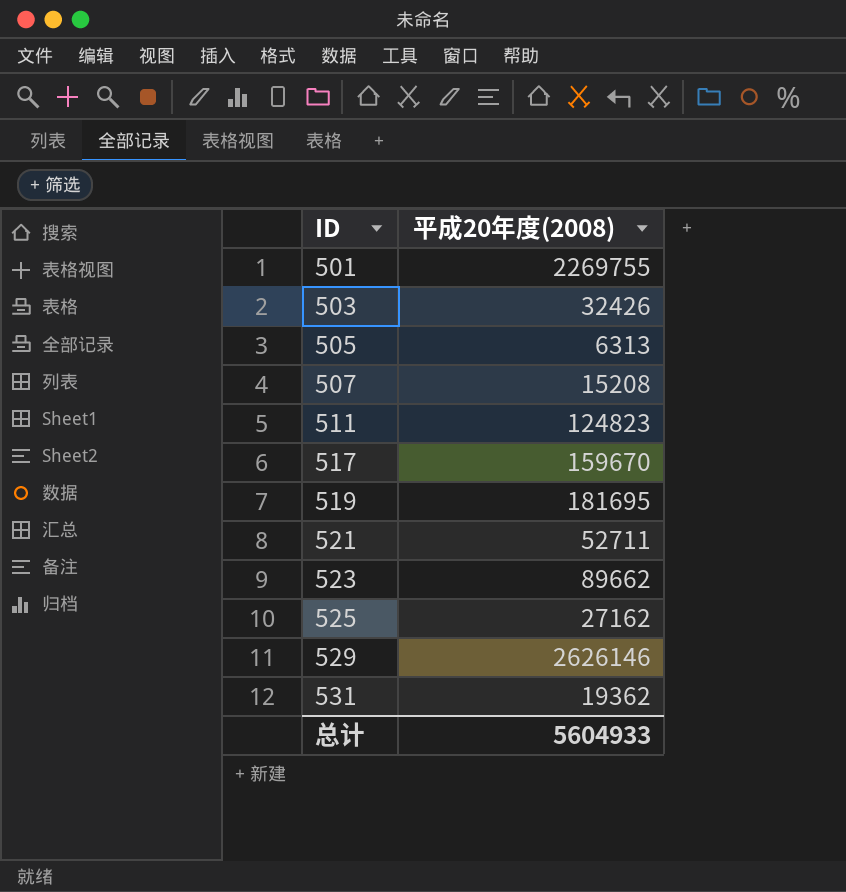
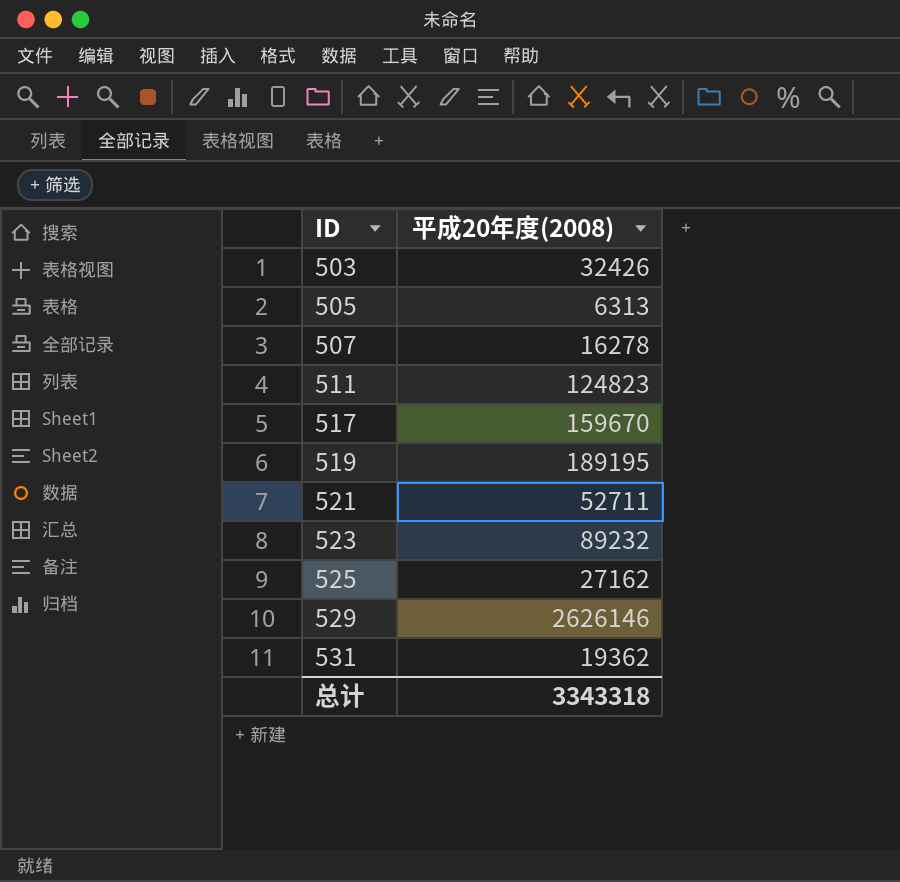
row 501: 2269755 -> none
507 | 平成20年度(2008): 15208 -> 16278
519 | 平成20年度(2008): 181695 -> 189195
523 | 平成20年度(2008): 89662 -> 89232
总计 | 平成20年度(2008): 5604933 -> 3343318

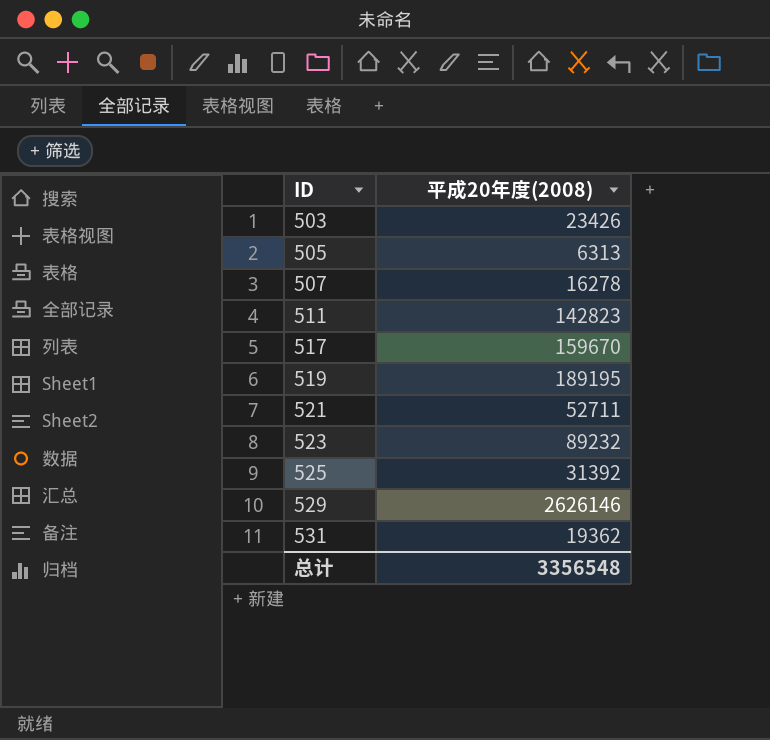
503 | 平成20年度(2008): 32426 -> 23426
511 | 平成20年度(2008): 124823 -> 142823
525 | 平成20年度(2008): 27162 -> 31392
总计 | 平成20年度(2008): 3343318 -> 3356548

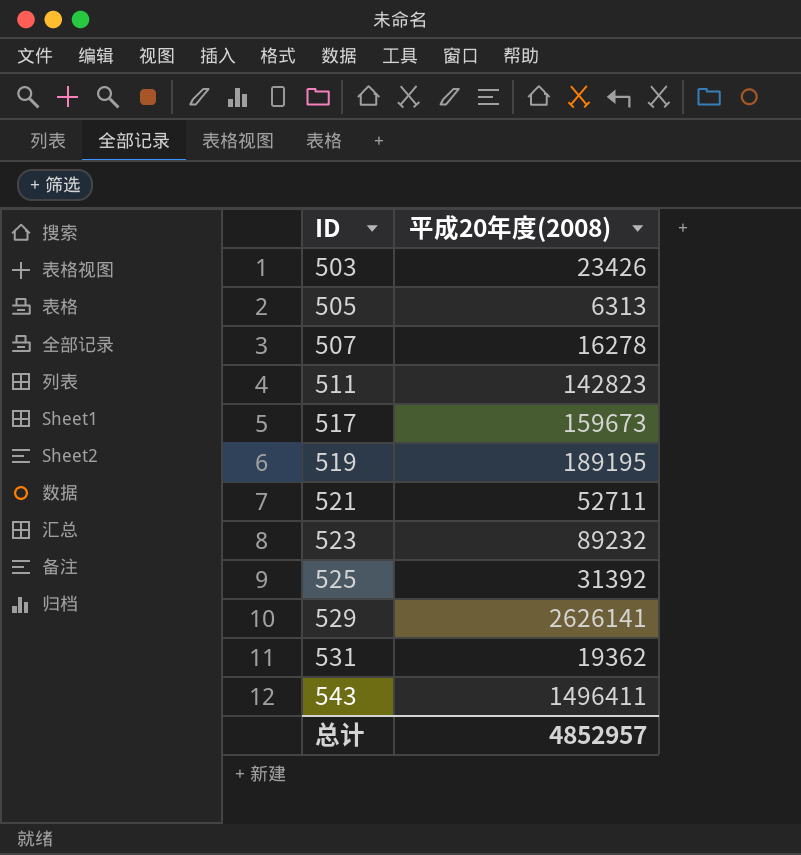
517 | 平成20年度(2008): 159670 -> 159673
529 | 平成20年度(2008): 2626146 -> 2626141
row 543: none -> 1496411
总计 | 平成20年度(2008): 3356548 -> 4852957

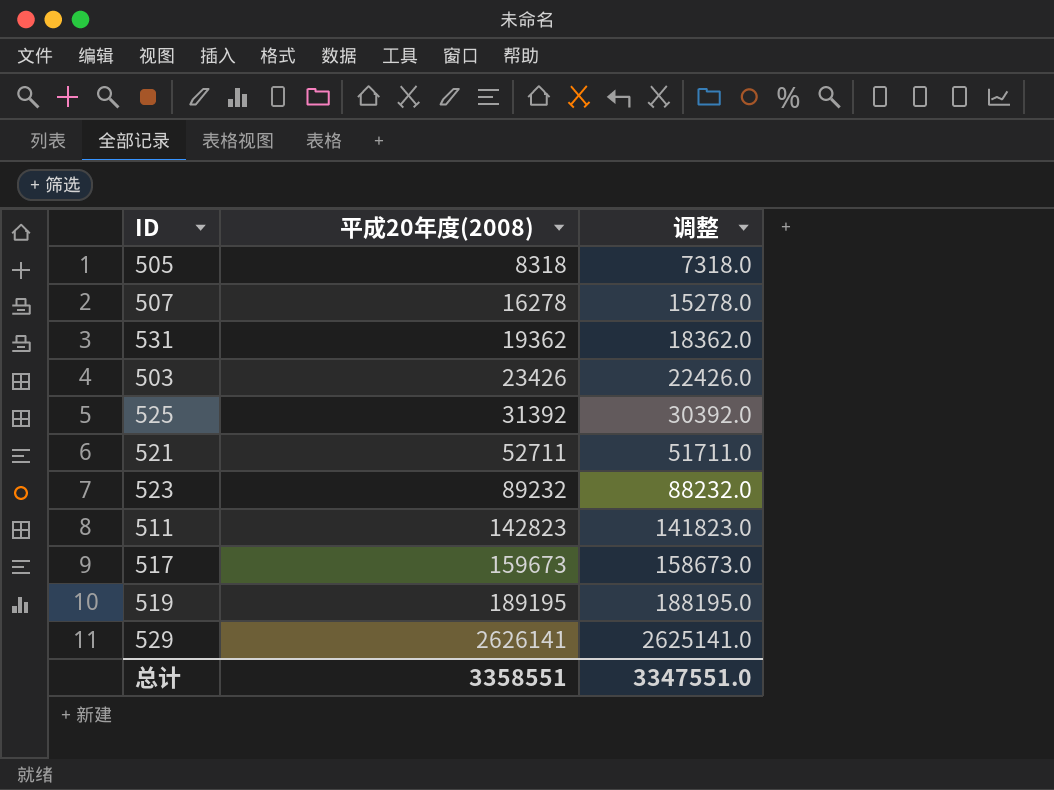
row order: ID ascending -> 平成20年度(2008) ascending
column 调整 | formula: none -> [平成20年度(2008)] - 1000
row 543: 1496411 -> none
505 | 平成20年度(2008): 6313 -> 8318
总计 | 平成20年度(2008): 4852957 -> 3358551

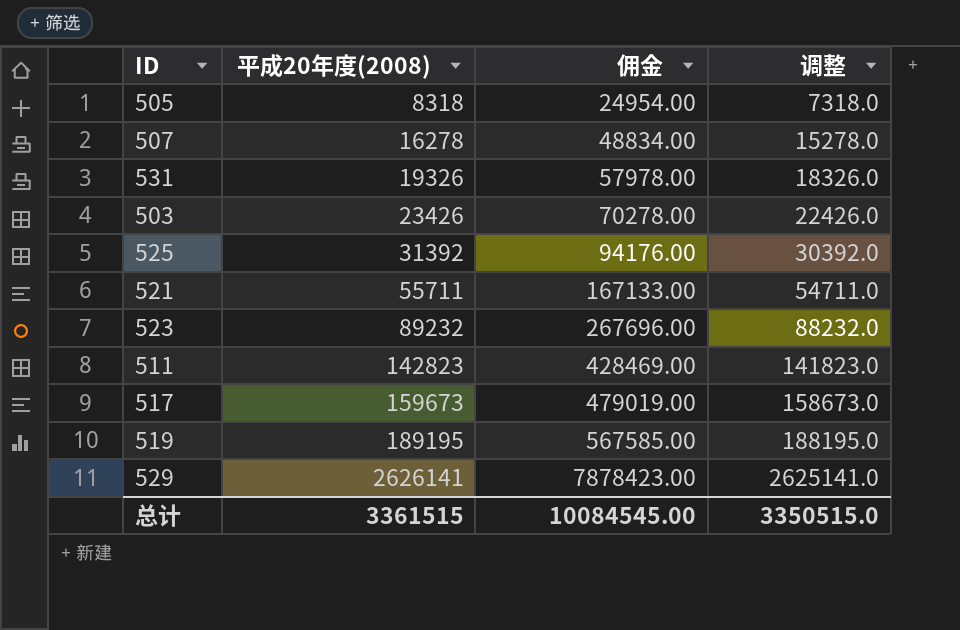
column 佣金 | formula: none -> [平成20年度(2008)] * 3
531 | 平成20年度(2008): 19362 -> 19326
531 | 调整: 18362.0 -> 18326.0
521 | 平成20年度(2008): 52711 -> 55711
521 | 调整: 51711.0 -> 54711.0
总计 | 平成20年度(2008): 3358551 -> 3361515
总计 | 调整: 3347551.0 -> 3350515.0

